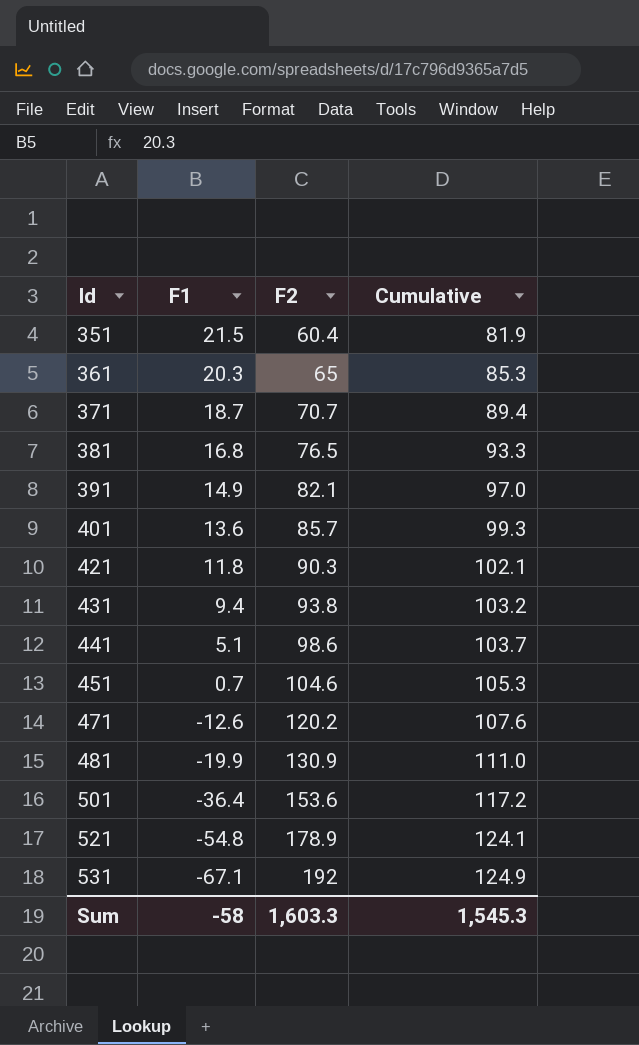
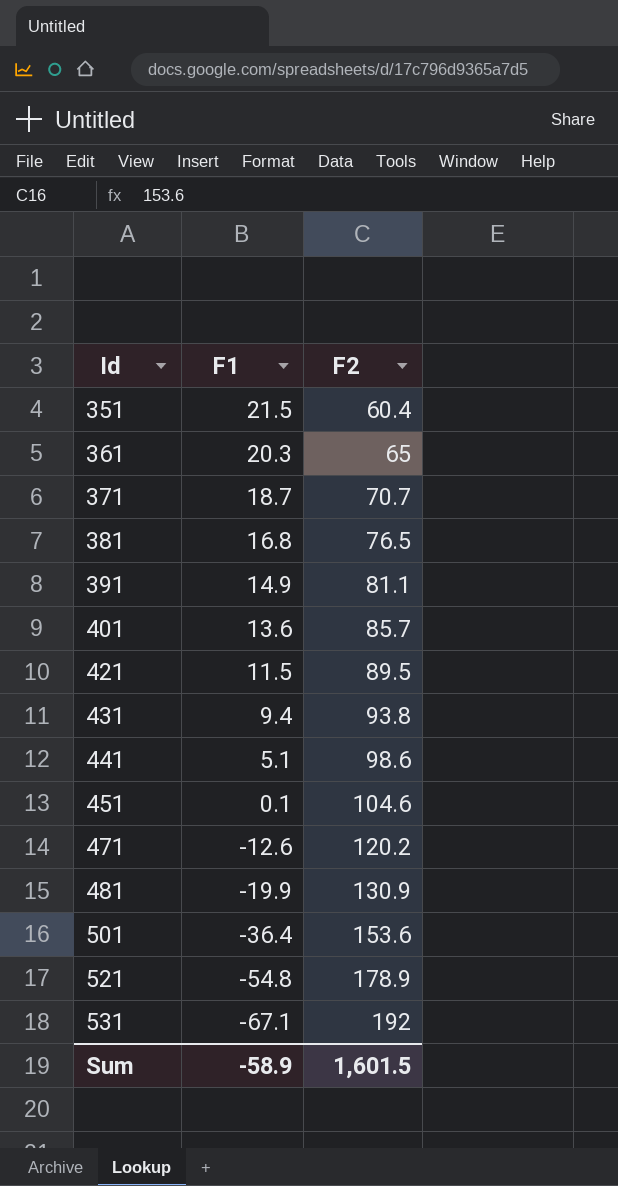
column Cumulative | formula: [F1] + [F2] -> none
391 | F2: 82.1 -> 81.1
421 | F1: 11.8 -> 11.5
421 | F2: 90.3 -> 89.5
451 | F1: 0.7 -> 0.1
Sum | F1: -58 -> -58.9
Sum | F2: 1,603.3 -> 1,601.5

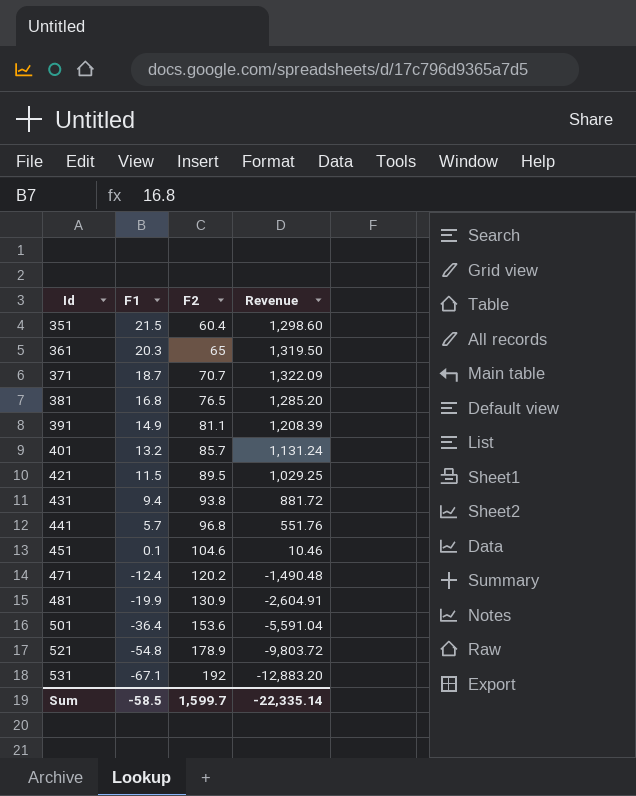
column Revenue | formula: none -> [F1] * [F2]
401 | F1: 13.6 -> 13.2
441 | F1: 5.1 -> 5.7
441 | F2: 98.6 -> 96.8
471 | F1: -12.6 -> -12.4
Sum | F1: -58.9 -> -58.5
Sum | F2: 1,601.5 -> 1,599.7

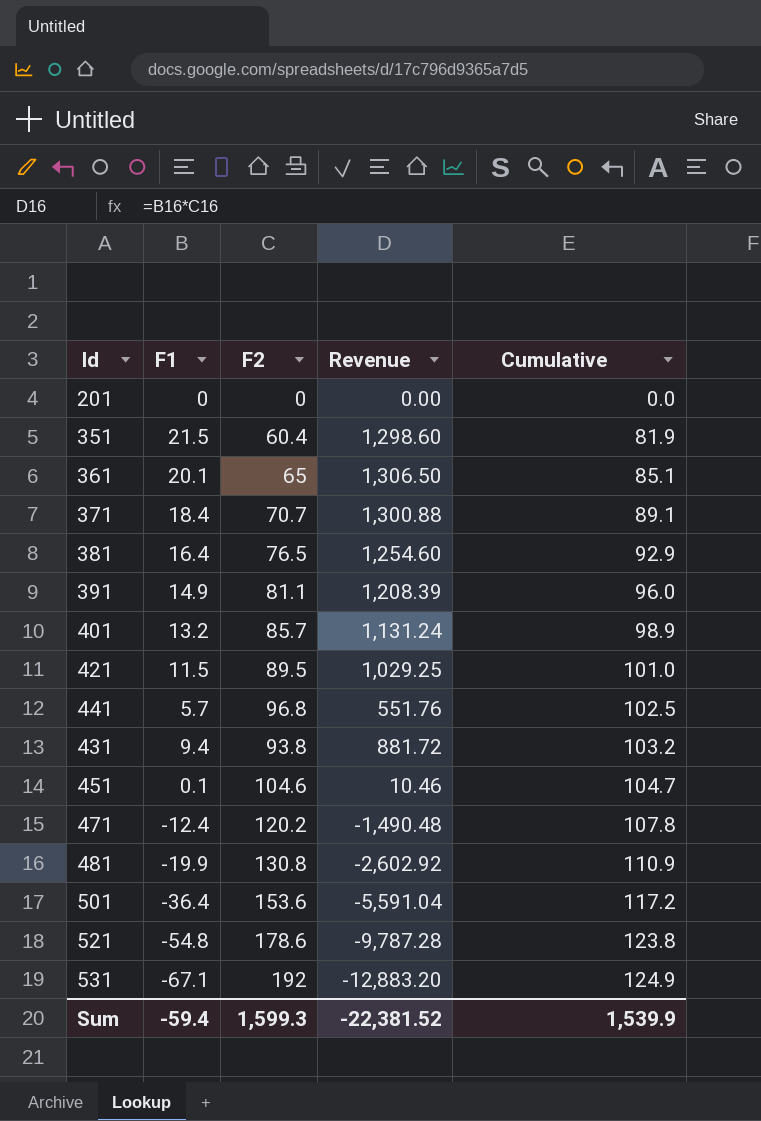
row order: Id ascending -> Cumulative ascending
column Cumulative | formula: none -> [F1] + [F2]
row 201: none -> 0 | 0 | 0.00 | 0.0
361 | F1: 20.3 -> 20.1
361 | Revenue: 1,319.50 -> 1,306.50
371 | F1: 18.7 -> 18.4
371 | Revenue: 1,322.09 -> 1,300.88
381 | F1: 16.8 -> 16.4
381 | Revenue: 1,285.20 -> 1,254.60
481 | F2: 130.9 -> 130.8
481 | Revenue: -2,604.91 -> -2,602.92
521 | F2: 178.9 -> 178.6
521 | Revenue: -9,803.72 -> -9,787.28
Sum | F1: -58.5 -> -59.4
Sum | F2: 1,599.7 -> 1,599.3
Sum | Revenue: -22,335.14 -> -22,381.52

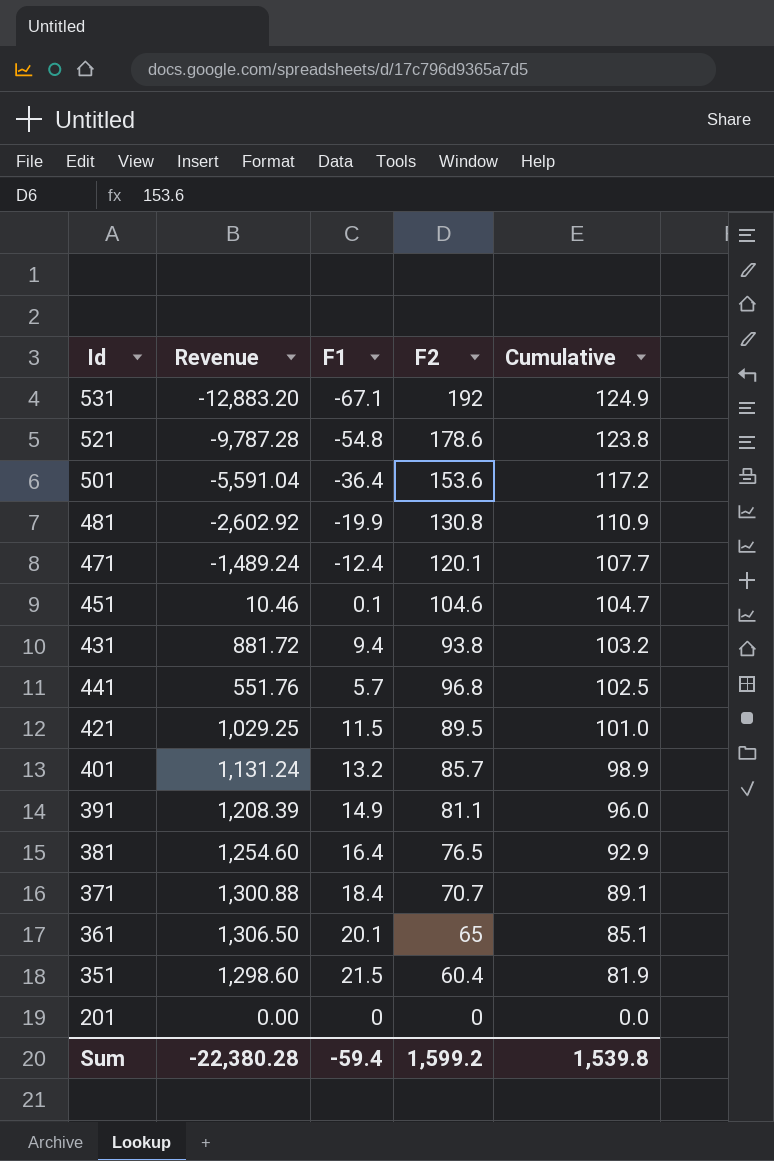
row order: Cumulative ascending -> Cumulative descending
column Revenue | position: 4 -> 2
471 | Revenue: -1,490.48 -> -1,489.24
471 | F2: 120.2 -> 120.1
471 | Cumulative: 107.8 -> 107.7
Sum | Revenue: -22,381.52 -> -22,380.28
Sum | F2: 1,599.3 -> 1,599.2
Sum | Cumulative: 1,539.9 -> 1,539.8

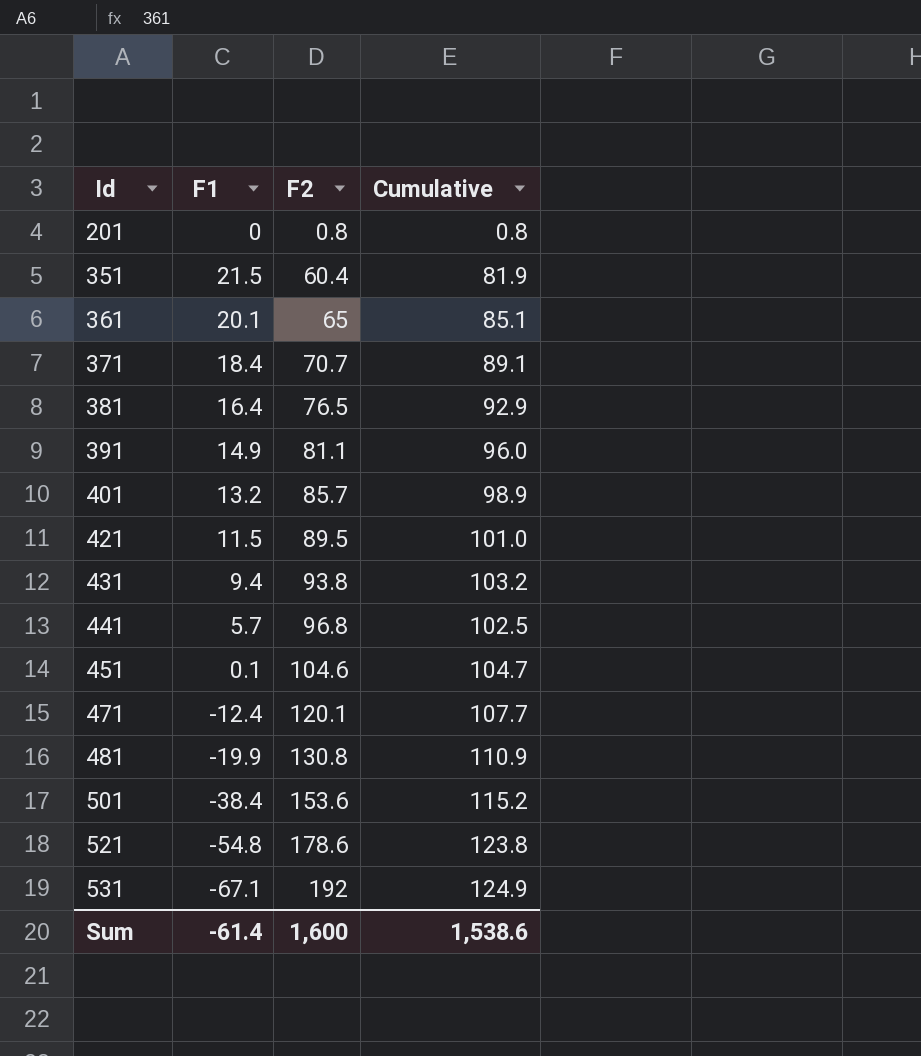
row order: Cumulative descending -> Id ascending
column Revenue | formula: [F1] * [F2] -> none
201 | F2: 0 -> 0.8
201 | Cumulative: 0.0 -> 0.8
501 | F1: -36.4 -> -38.4
501 | Cumulative: 117.2 -> 115.2
Sum | F1: -59.4 -> -61.4
Sum | F2: 1,599.2 -> 1,600
Sum | Cumulative: 1,539.8 -> 1,538.6

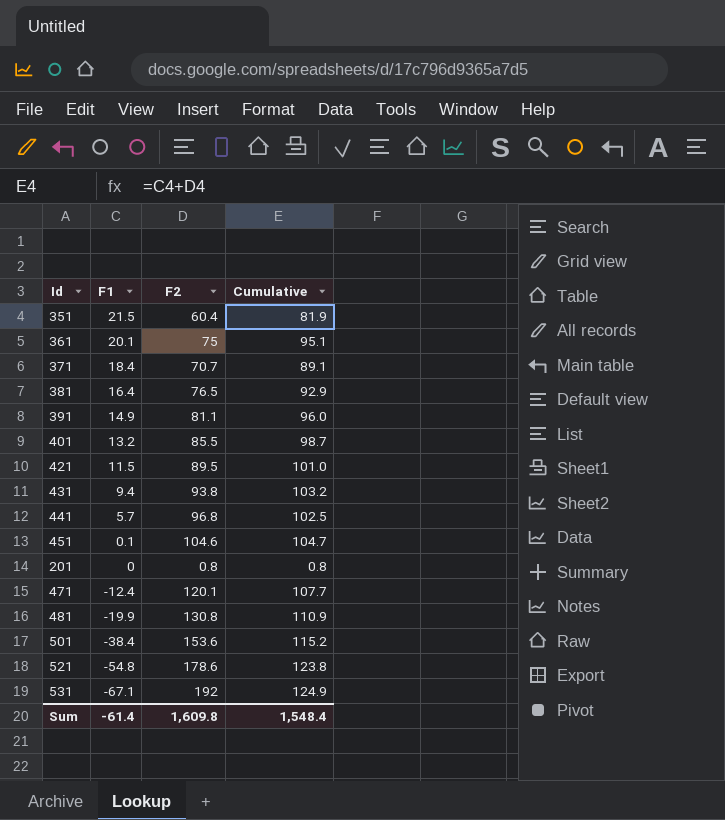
row order: Id ascending -> F1 descending
361 | F2: 65 -> 75
361 | Cumulative: 85.1 -> 95.1
401 | F2: 85.7 -> 85.5
401 | Cumulative: 98.9 -> 98.7
Sum | F2: 1,600 -> 1,609.8
Sum | Cumulative: 1,538.6 -> 1,548.4

